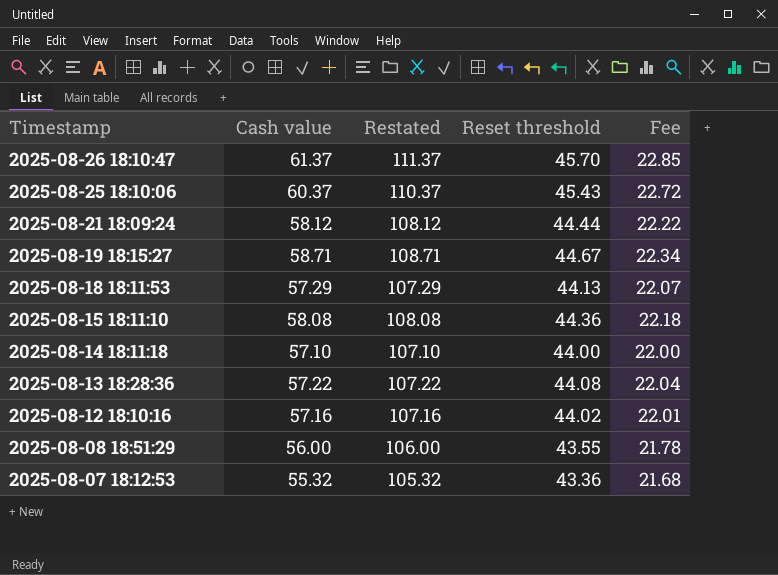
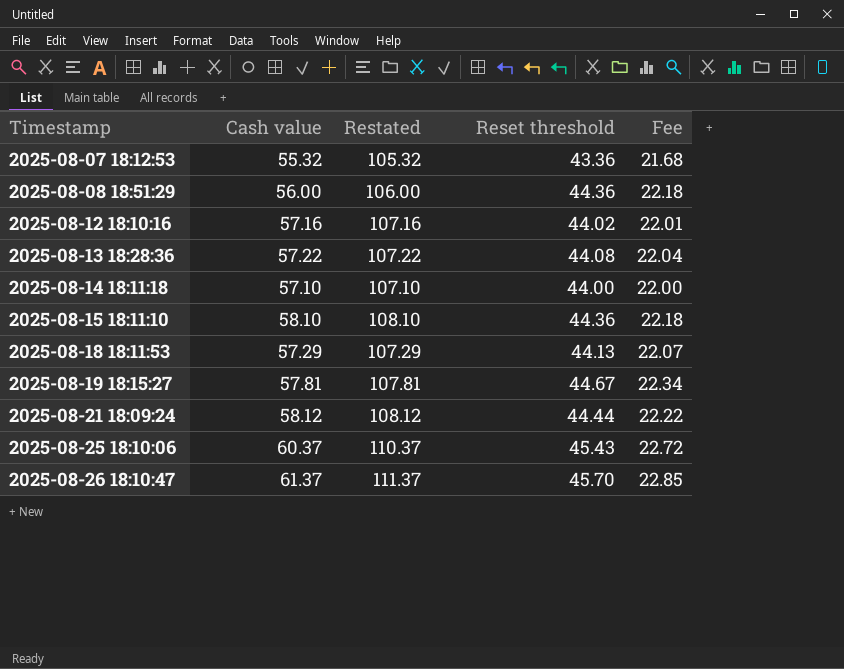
row order: Timestamp descending -> Timestamp ascending
2025-08-08 18:51:29 | Reset threshold: 43.55 -> 44.36
2025-08-08 18:51:29 | Fee: 21.78 -> 22.18
2025-08-15 18:11:10 | Cash value: 58.08 -> 58.10
2025-08-15 18:11:10 | Restated: 108.08 -> 108.10
2025-08-19 18:15:27 | Cash value: 58.71 -> 57.81
2025-08-19 18:15:27 | Restated: 108.71 -> 107.81

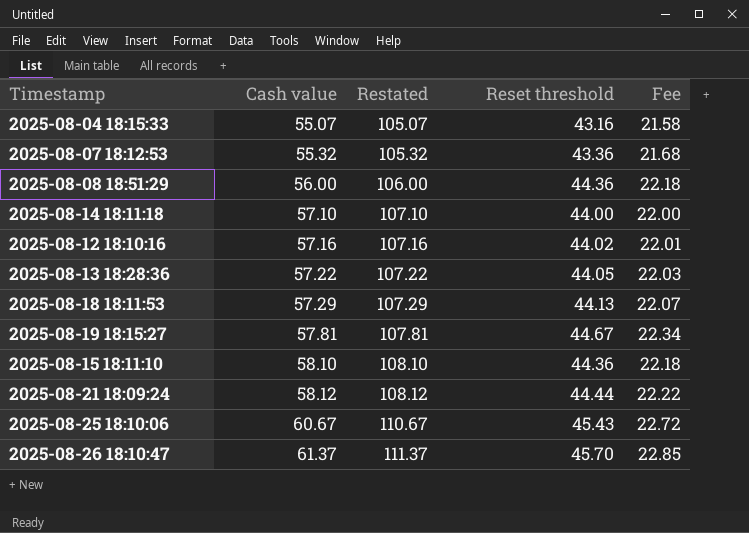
row order: Timestamp ascending -> Cash value ascending
row 2025-08-04 18:15:33: none -> 55.07 | 105.07 | 43.16 | 21.58
2025-08-13 18:28:36 | Reset threshold: 44.08 -> 44.05
2025-08-13 18:28:36 | Fee: 22.04 -> 22.03
2025-08-25 18:10:06 | Cash value: 60.37 -> 60.67
2025-08-25 18:10:06 | Restated: 110.37 -> 110.67

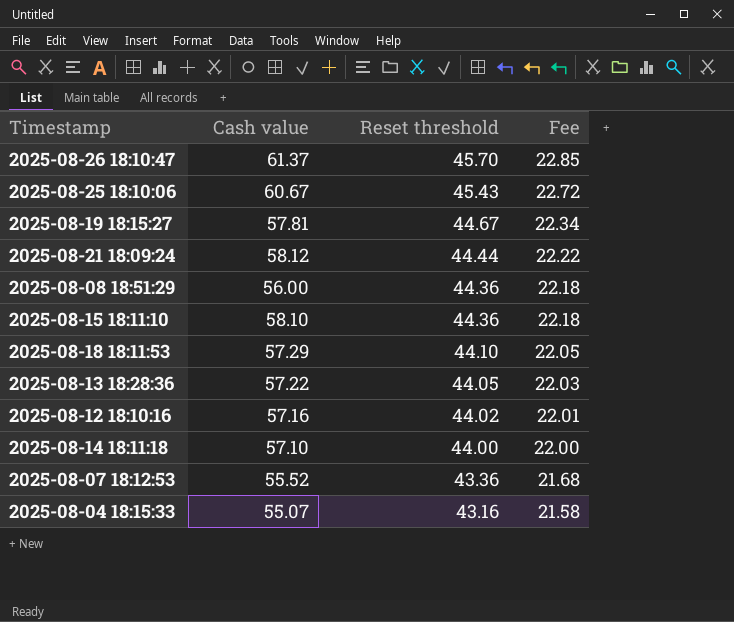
row order: Cash value ascending -> Reset threshold descending
column Restated | formula: [Cash value] + 50 -> none
2025-08-18 18:11:53 | Reset threshold: 44.13 -> 44.10
2025-08-18 18:11:53 | Fee: 22.07 -> 22.05
2025-08-07 18:12:53 | Cash value: 55.32 -> 55.52

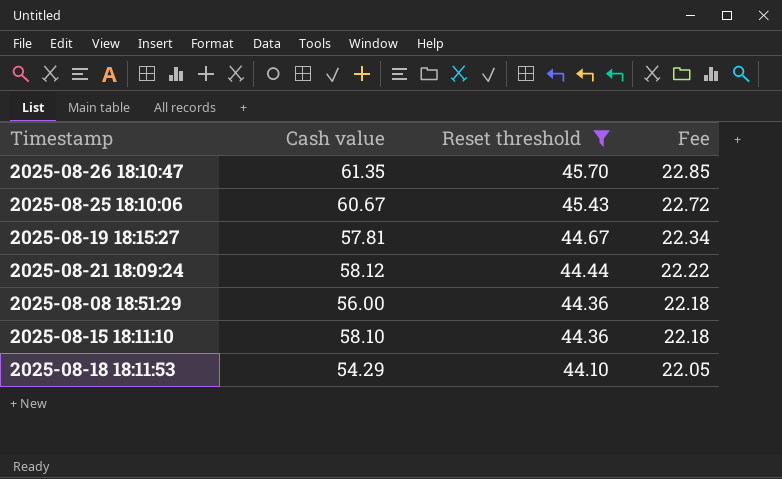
filter: none -> Reset threshold >= 44.10
2025-08-26 18:10:47 | Cash value: 61.37 -> 61.35
2025-08-18 18:11:53 | Cash value: 57.29 -> 54.29

